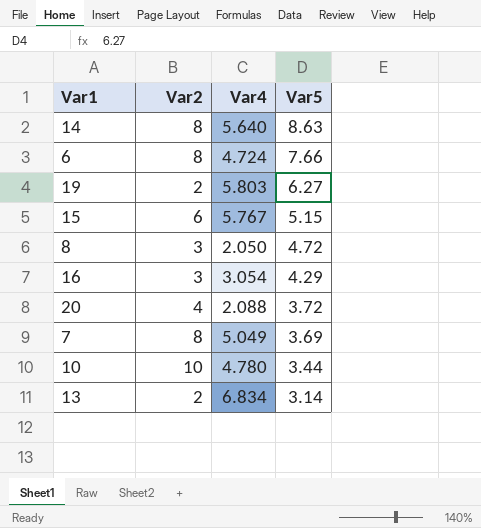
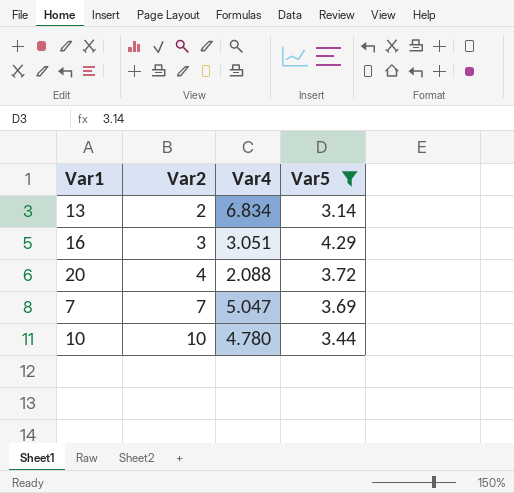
filter: none -> Var5 <= 4.29
row order: Var5 descending -> Var2 ascending
16 | Var4: 3.054 -> 3.051
7 | Var2: 8 -> 7
7 | Var4: 5.049 -> 5.047

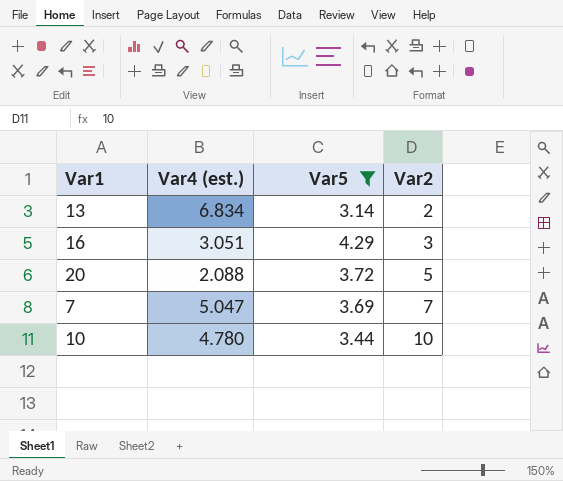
column name: Var4 -> Var4 (est.)
column Var2 | position: 2 -> 4
20 | Var2: 4 -> 5

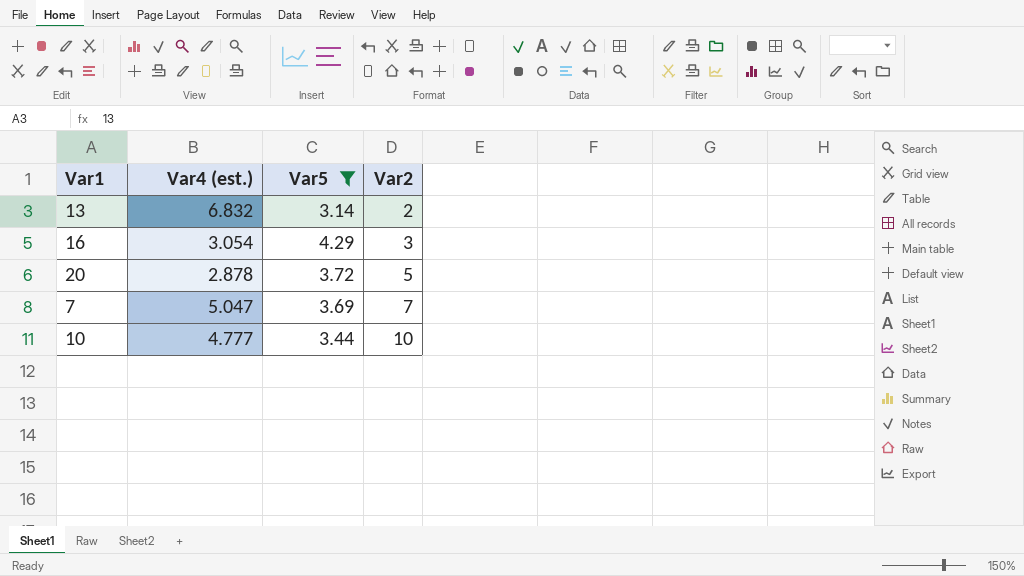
13 | Var4 (est.): 6.834 -> 6.832
16 | Var4 (est.): 3.051 -> 3.054
20 | Var4 (est.): 2.088 -> 2.878
10 | Var4 (est.): 4.780 -> 4.777

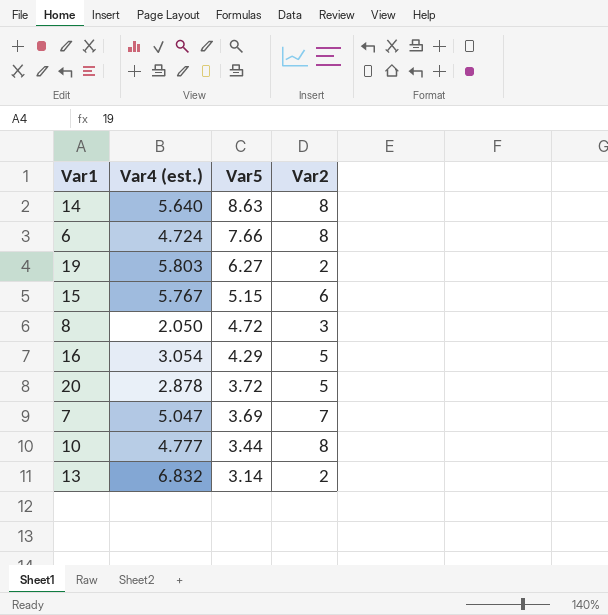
filter: Var5 <= 4.29 -> none
row order: Var2 ascending -> Var5 descending
16 | Var2: 3 -> 5
10 | Var2: 10 -> 8

